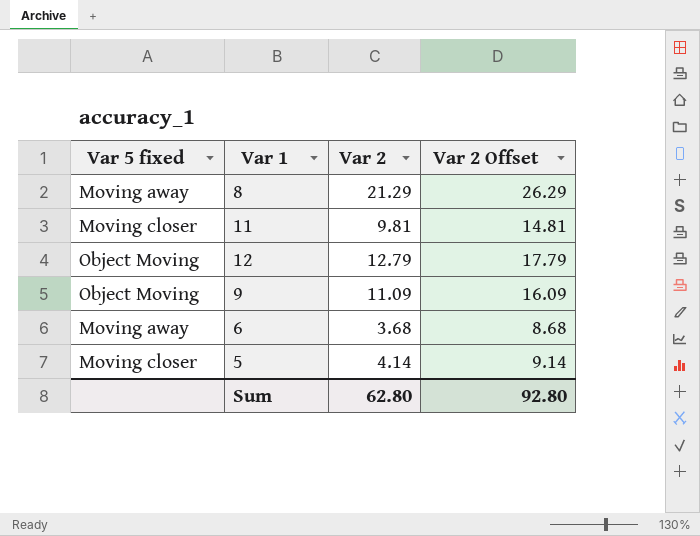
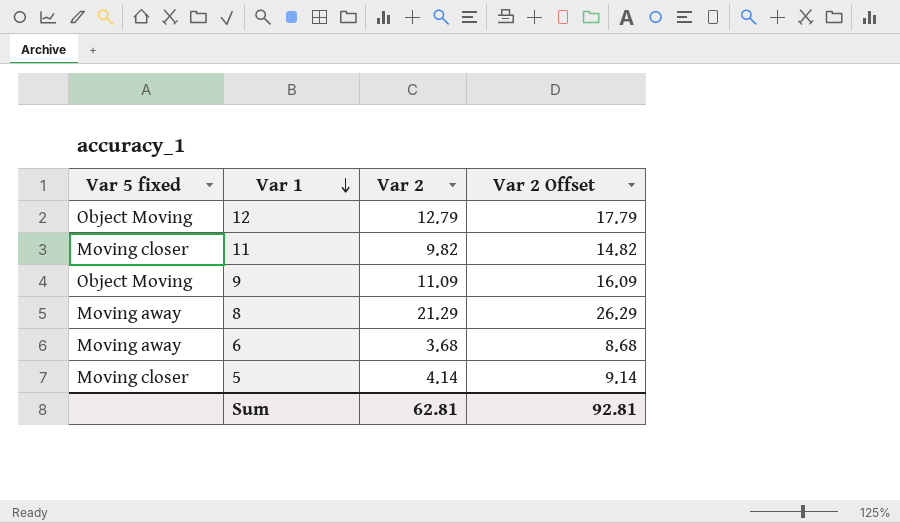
row order: none -> Var 1 descending
11 | Var 2: 9.81 -> 9.82
11 | Var 2 Offset: 14.81 -> 14.82
Sum | Var 2: 62.80 -> 62.81
Sum | Var 2 Offset: 92.80 -> 92.81

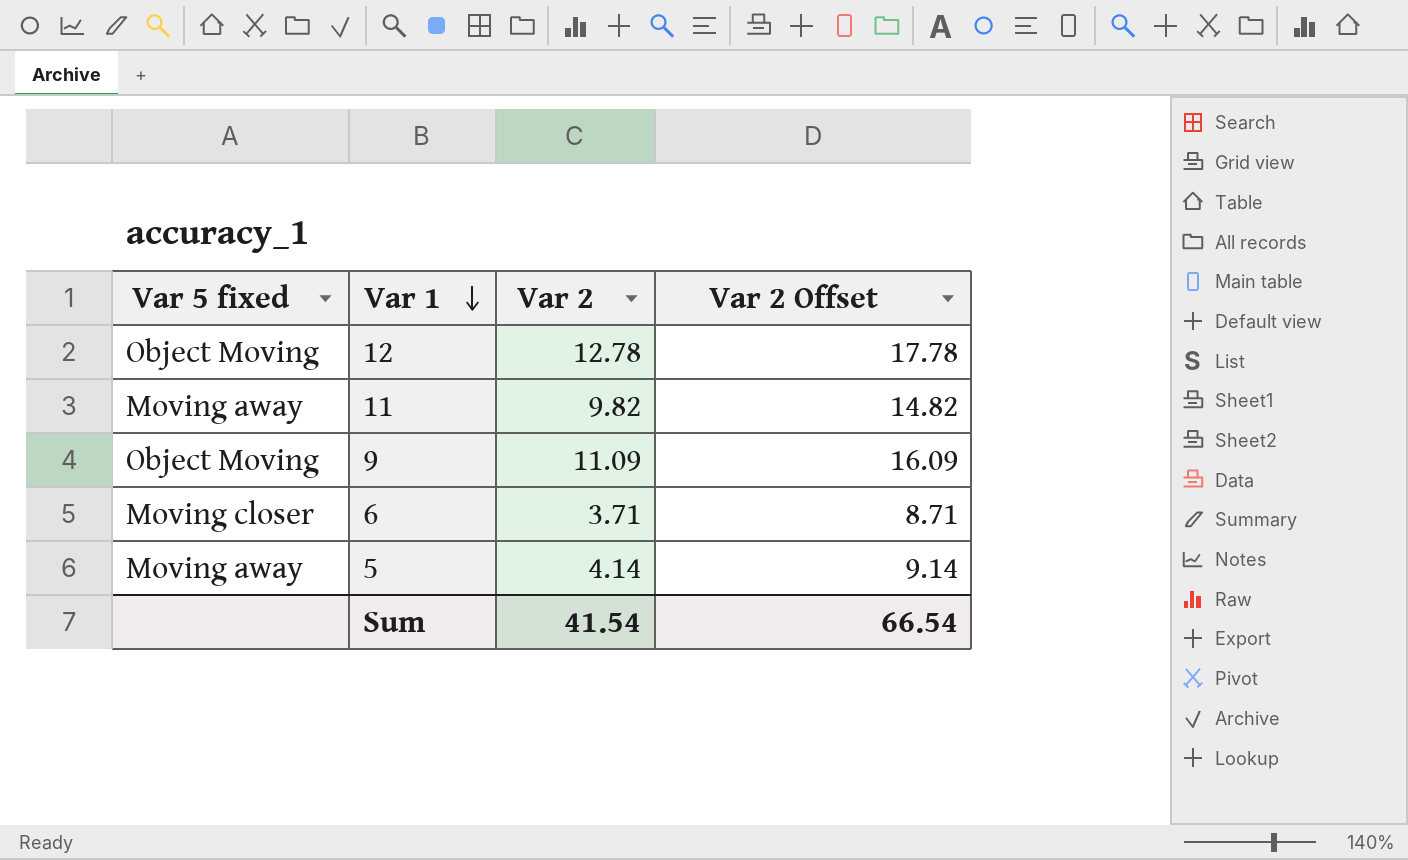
row 8: Moving away | 21.29 | 26.29 -> none
12 | Var 2: 12.79 -> 12.78
12 | Var 2 Offset: 17.79 -> 17.78
11 | Var 5 fixed: Moving closer -> Moving away
6 | Var 5 fixed: Moving away -> Moving closer
6 | Var 2: 3.68 -> 3.71
6 | Var 2 Offset: 8.68 -> 8.71
5 | Var 5 fixed: Moving closer -> Moving away
Sum | Var 2: 62.81 -> 41.54
Sum | Var 2 Offset: 92.81 -> 66.54

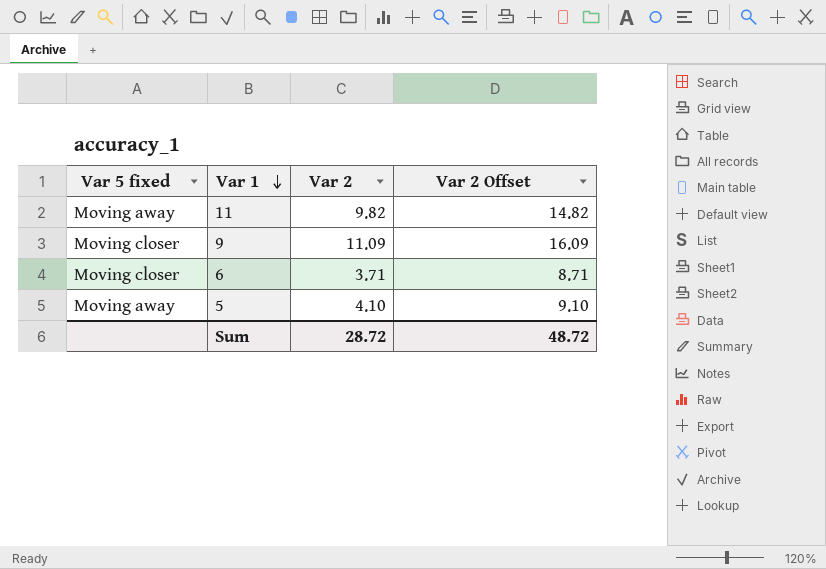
row 12: Object Moving | 12.78 | 17.78 -> none
9 | Var 5 fixed: Object Moving -> Moving closer
5 | Var 2: 4.14 -> 4.10
5 | Var 2 Offset: 9.14 -> 9.10
Sum | Var 2: 41.54 -> 28.72
Sum | Var 2 Offset: 66.54 -> 48.72

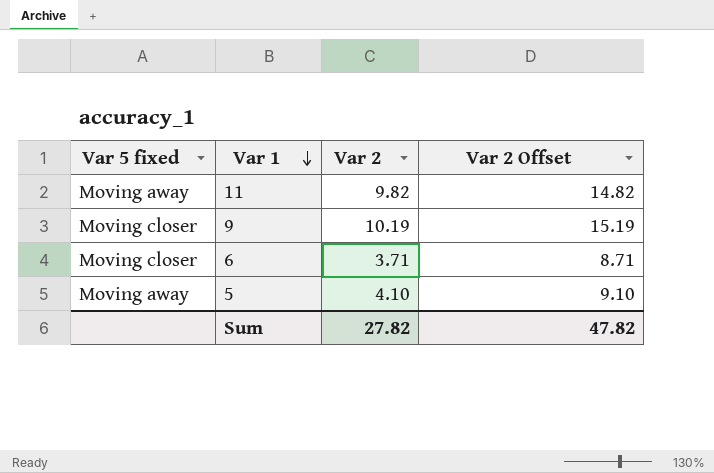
9 | Var 2: 11.09 -> 10.19
9 | Var 2 Offset: 16.09 -> 15.19
Sum | Var 2: 28.72 -> 27.82
Sum | Var 2 Offset: 48.72 -> 47.82

